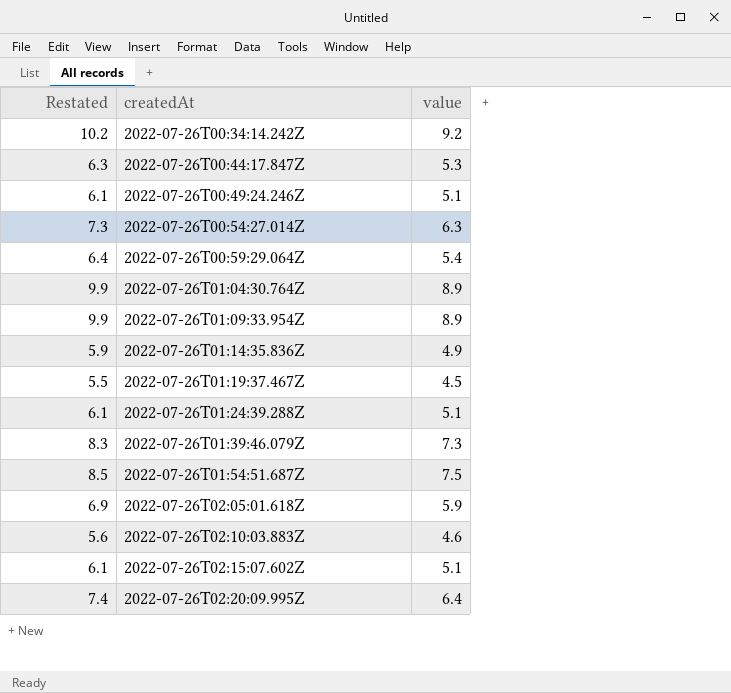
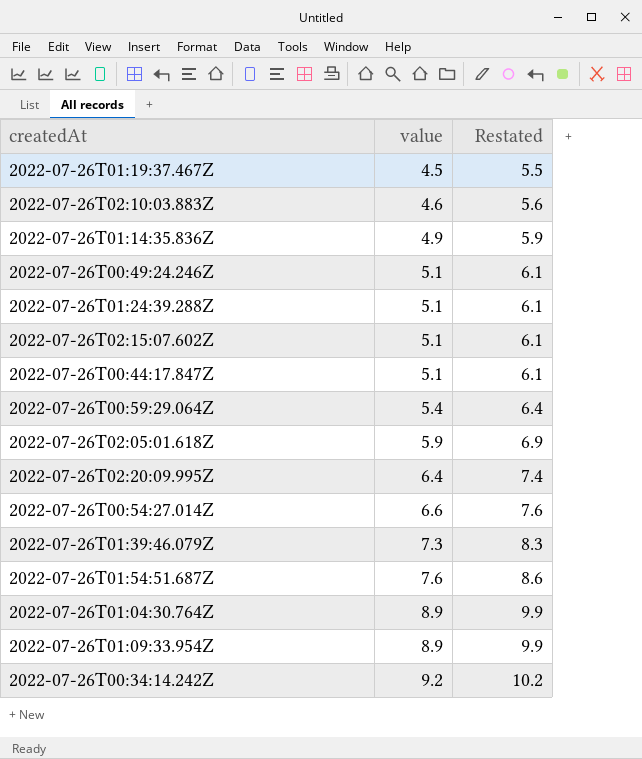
row order: createdAt ascending -> value ascending
column Restated | position: 1 -> 3
2022-07-26T00:44:17.847Z | value: 5.3 -> 5.1
2022-07-26T00:44:17.847Z | Restated: 6.3 -> 6.1
2022-07-26T00:54:27.014Z | value: 6.3 -> 6.6
2022-07-26T00:54:27.014Z | Restated: 7.3 -> 7.6
2022-07-26T01:54:51.687Z | value: 7.5 -> 7.6
2022-07-26T01:54:51.687Z | Restated: 8.5 -> 8.6

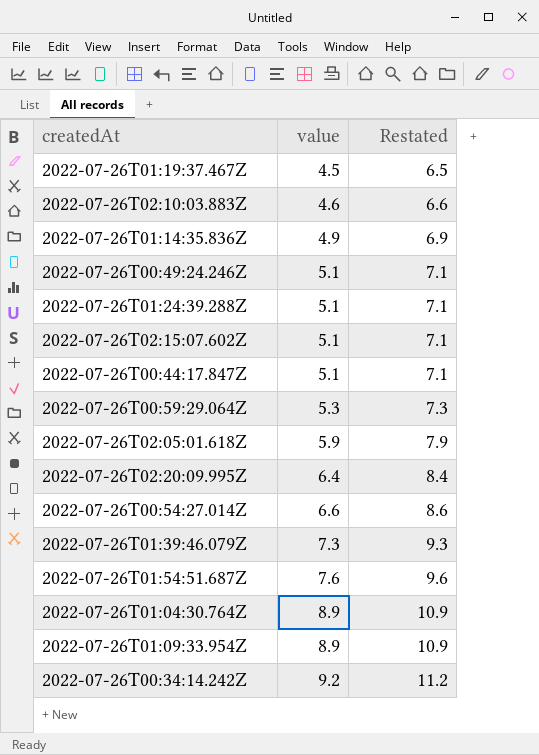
column Restated | formula: [value] + 1 -> [value] + 2
2022-07-26T00:59:29.064Z | value: 5.4 -> 5.3

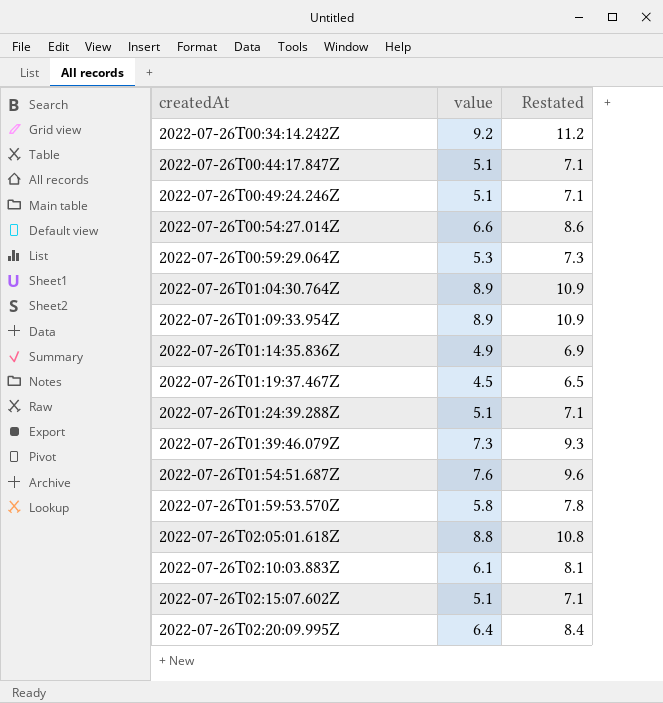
row order: value ascending -> createdAt ascending
row 2022-07-26T01:59:53.570Z: none -> 5.8 | 7.8
2022-07-26T02:05:01.618Z | value: 5.9 -> 8.8
2022-07-26T02:05:01.618Z | Restated: 7.9 -> 10.8
2022-07-26T02:10:03.883Z | value: 4.6 -> 6.1
2022-07-26T02:10:03.883Z | Restated: 6.6 -> 8.1

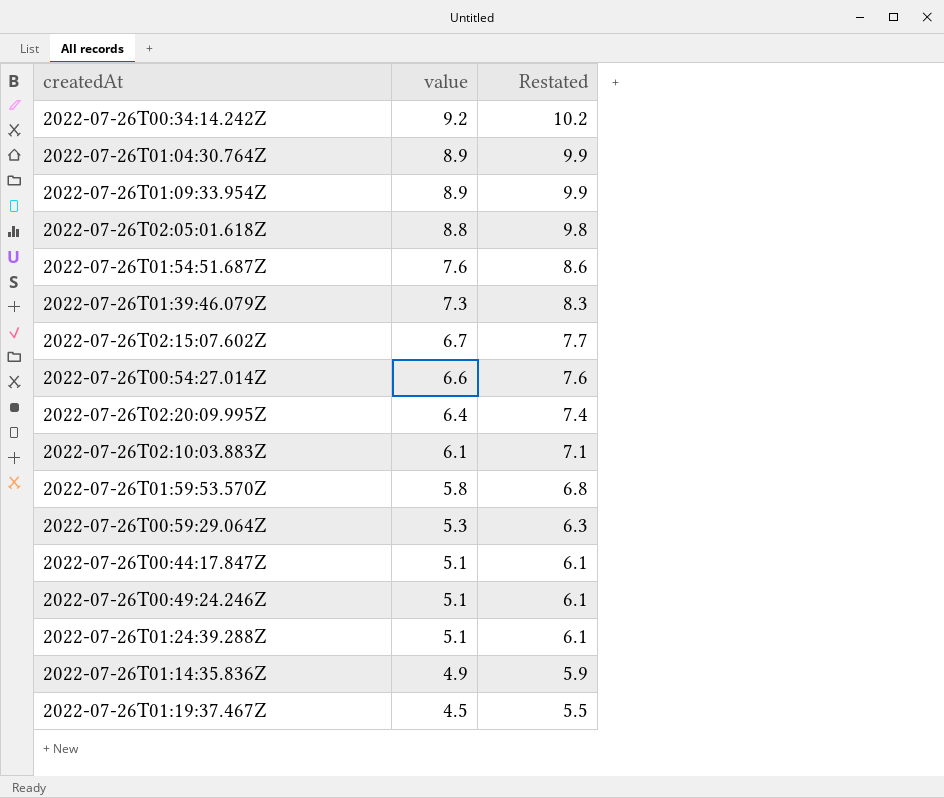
row order: createdAt ascending -> value descending
column Restated | formula: [value] + 2 -> [value] + 1
2022-07-26T02:15:07.602Z | value: 5.1 -> 6.7

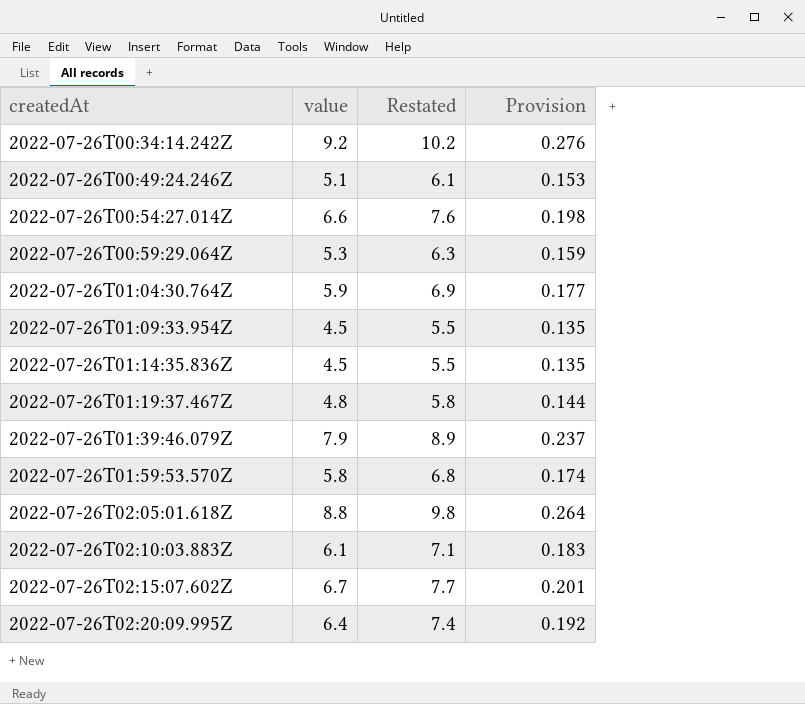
row order: value descending -> createdAt ascending
column Provision | formula: none -> [value] * 0.03
row 2022-07-26T01:54:51.687Z: 7.6 | 8.6 -> none
row 2022-07-26T00:44:17.847Z: 5.1 | 6.1 -> none
row 2022-07-26T01:24:39.288Z: 5.1 | 6.1 -> none
2022-07-26T01:04:30.764Z | value: 8.9 -> 5.9
2022-07-26T01:04:30.764Z | Restated: 9.9 -> 6.9
2022-07-26T01:09:33.954Z | value: 8.9 -> 4.5
2022-07-26T01:09:33.954Z | Restated: 9.9 -> 5.5
2022-07-26T01:14:35.836Z | value: 4.9 -> 4.5
2022-07-26T01:14:35.836Z | Restated: 5.9 -> 5.5
2022-07-26T01:19:37.467Z | value: 4.5 -> 4.8
2022-07-26T01:19:37.467Z | Restated: 5.5 -> 5.8
2022-07-26T01:39:46.079Z | value: 7.3 -> 7.9
2022-07-26T01:39:46.079Z | Restated: 8.3 -> 8.9

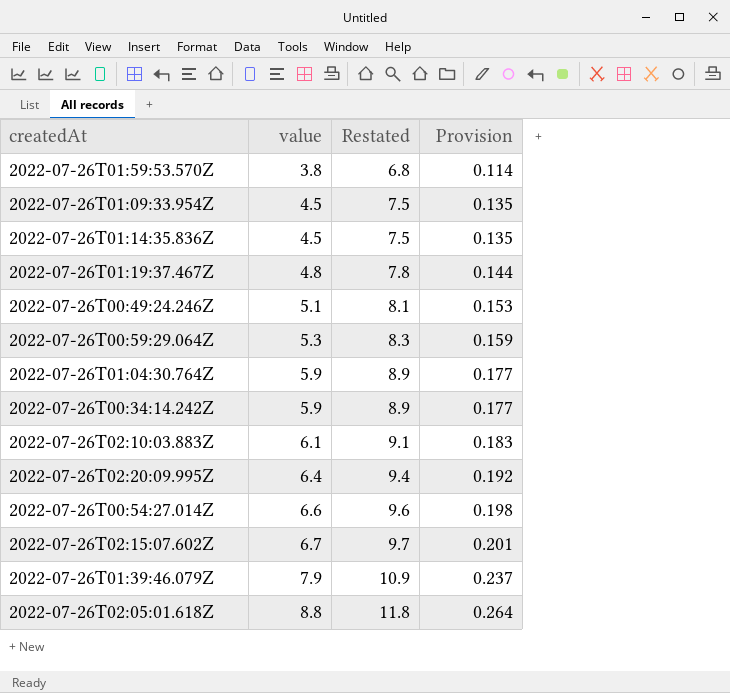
row order: createdAt ascending -> value ascending
column Restated | formula: [value] + 1 -> [value] + 3
2022-07-26T01:59:53.570Z | value: 5.8 -> 3.8
2022-07-26T01:59:53.570Z | Provision: 0.174 -> 0.114
2022-07-26T00:34:14.242Z | value: 9.2 -> 5.9
2022-07-26T00:34:14.242Z | Provision: 0.276 -> 0.177

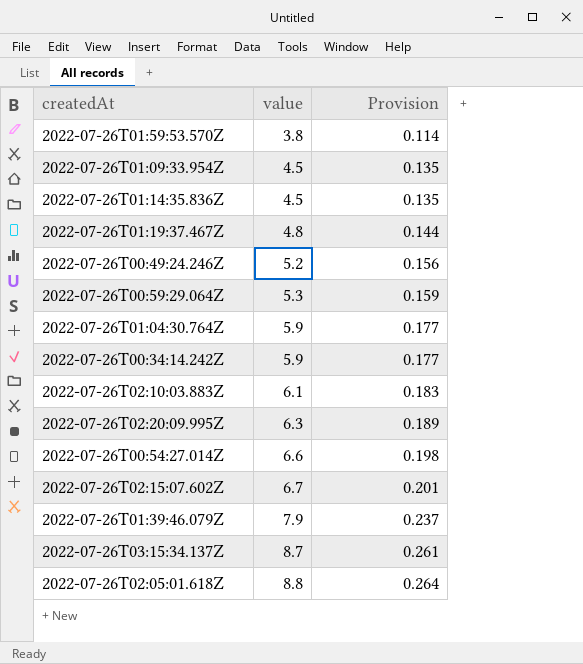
column Restated | formula: [value] + 3 -> none
2022-07-26T00:49:24.246Z | value: 5.1 -> 5.2
2022-07-26T00:49:24.246Z | Provision: 0.153 -> 0.156
2022-07-26T02:20:09.995Z | value: 6.4 -> 6.3
2022-07-26T02:20:09.995Z | Provision: 0.192 -> 0.189
row 2022-07-26T03:15:34.137Z: none -> 8.7 | 0.261

